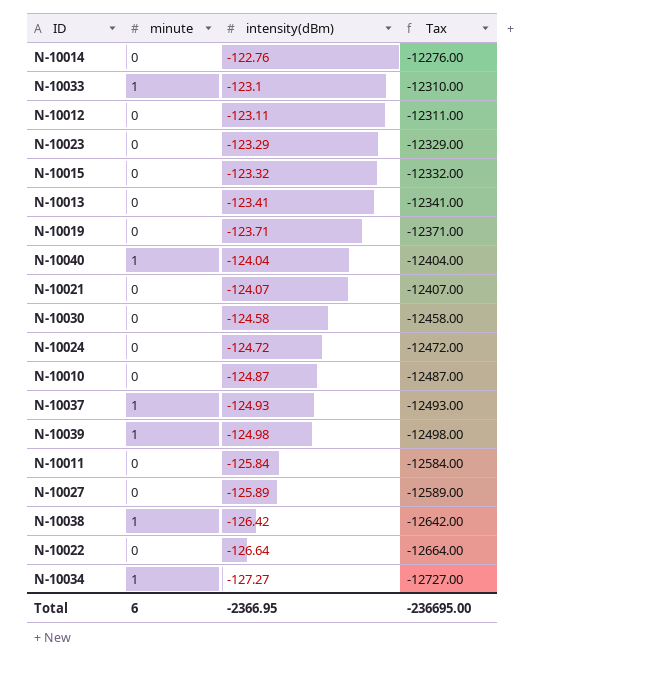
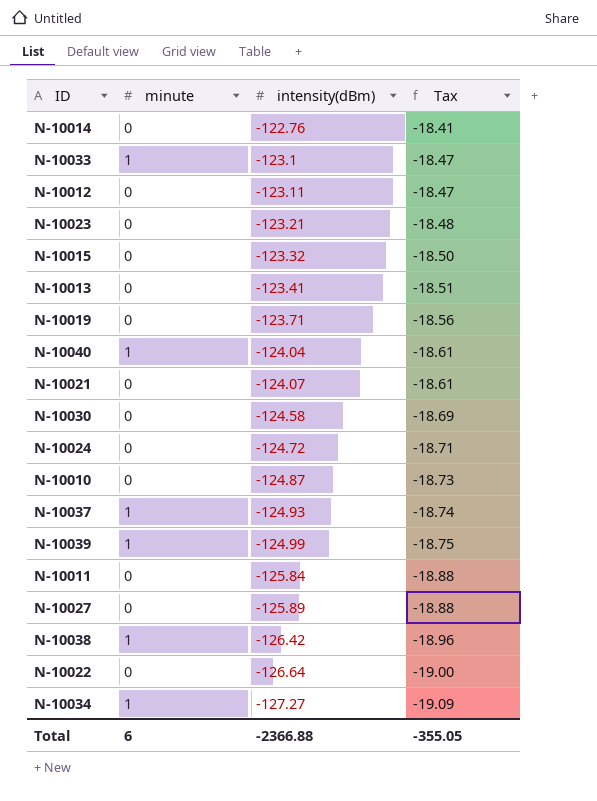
column Tax | formula: [intensity(dBm)] * 100 -> [intensity(dBm)] * 0.15
N-10023 | intensity(dBm): -123.29 -> -123.21
N-10039 | intensity(dBm): -124.98 -> -124.99
Total | intensity(dBm): -2366.95 -> -2366.88
Total | Tax: -236695.00 -> -355.05

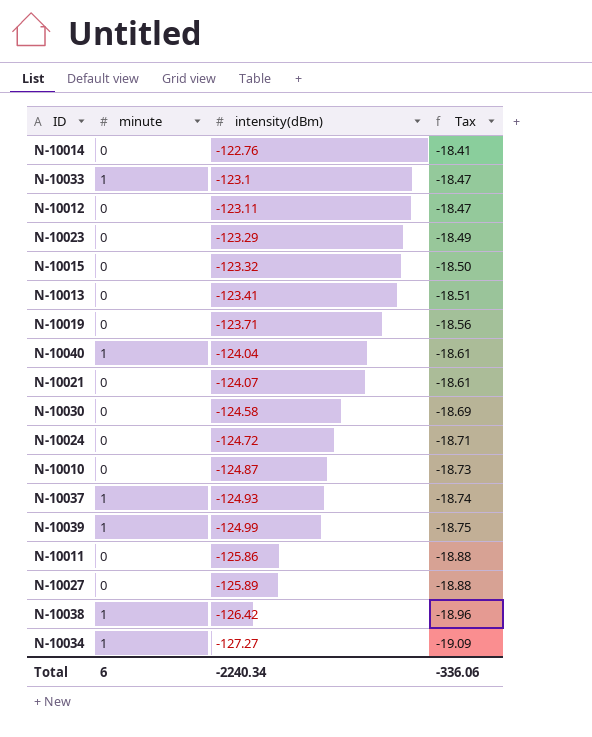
row N-10022: 0 | -126.64 | -19.00 -> none
N-10023 | intensity(dBm): -123.21 -> -123.29
N-10023 | Tax: -18.48 -> -18.49
N-10011 | intensity(dBm): -125.84 -> -125.86
Total | intensity(dBm): -2366.88 -> -2240.34
Total | Tax: -355.05 -> -336.06

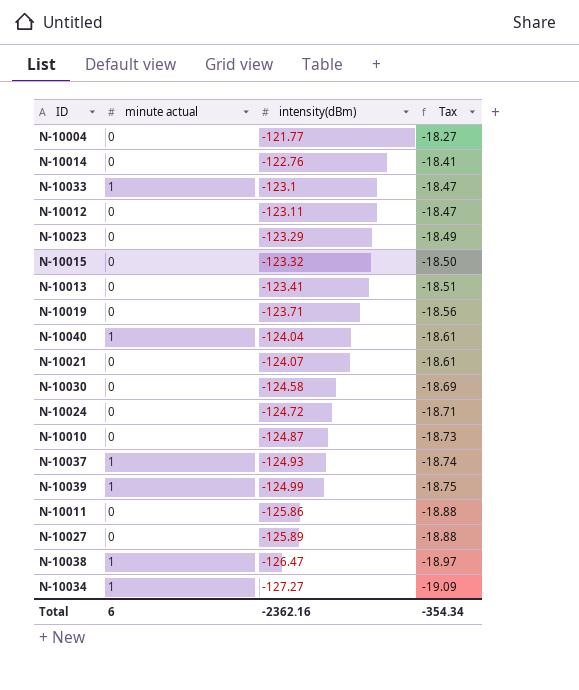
column name: minute -> minute actual
row N-10004: none -> 0 | -121.77 | -18.27
N-10038 | intensity(dBm): -126.42 -> -126.47
N-10038 | Tax: -18.96 -> -18.97
Total | intensity(dBm): -2240.34 -> -2362.16
Total | Tax: -336.06 -> -354.34

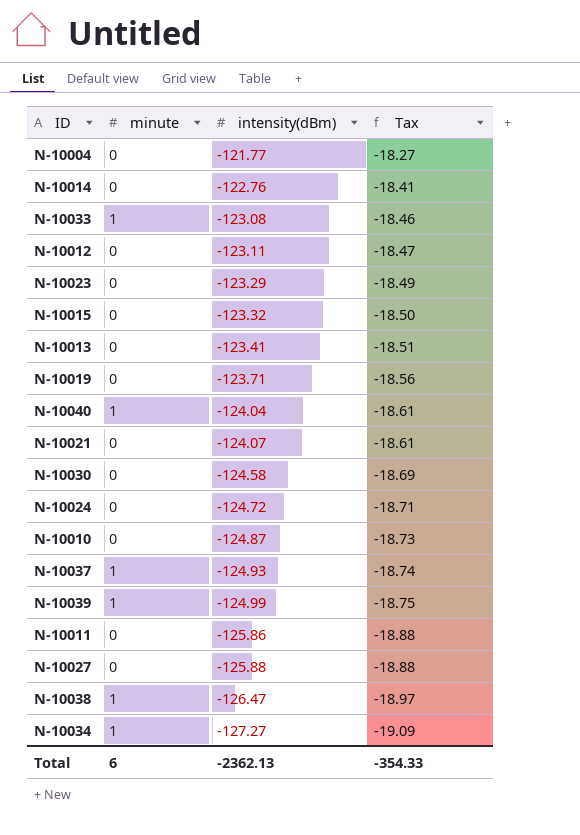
column name: minute actual -> minute
N-10033 | intensity(dBm): -123.1 -> -123.08
N-10033 | Tax: -18.47 -> -18.46
N-10027 | intensity(dBm): -125.89 -> -125.88
Total | intensity(dBm): -2362.16 -> -2362.13
Total | Tax: -354.34 -> -354.33

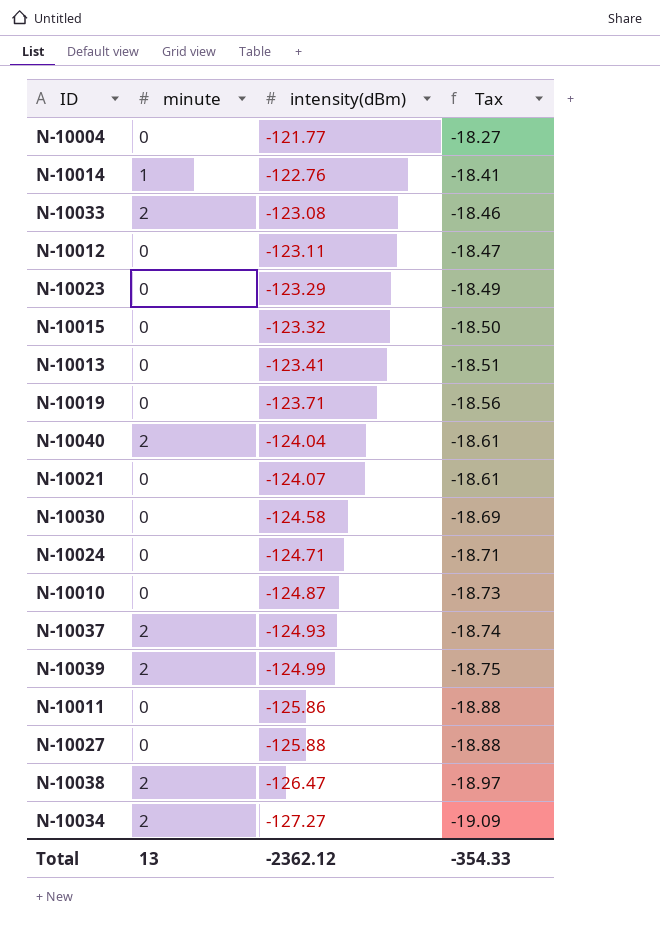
N-10014 | minute: 0 -> 1
N-10033 | minute: 1 -> 2
N-10040 | minute: 1 -> 2
N-10024 | intensity(dBm): -124.72 -> -124.71
N-10037 | minute: 1 -> 2
N-10039 | minute: 1 -> 2
N-10038 | minute: 1 -> 2
N-10034 | minute: 1 -> 2
Total | minute: 6 -> 13
Total | intensity(dBm): -2362.13 -> -2362.12

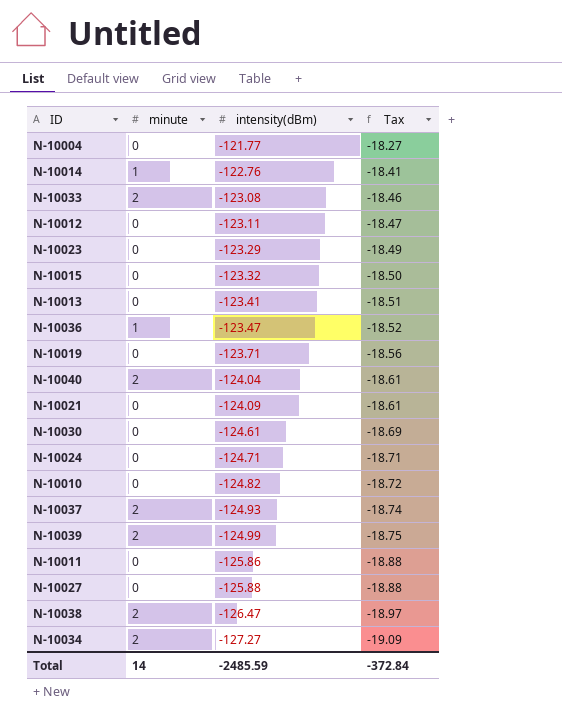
row N-10036: none -> 1 | -123.47 | -18.52
N-10021 | intensity(dBm): -124.07 -> -124.09
N-10030 | intensity(dBm): -124.58 -> -124.61
N-10010 | intensity(dBm): -124.87 -> -124.82
N-10010 | Tax: -18.73 -> -18.72
Total | minute: 13 -> 14
Total | intensity(dBm): -2362.12 -> -2485.59
Total | Tax: -354.33 -> -372.84

